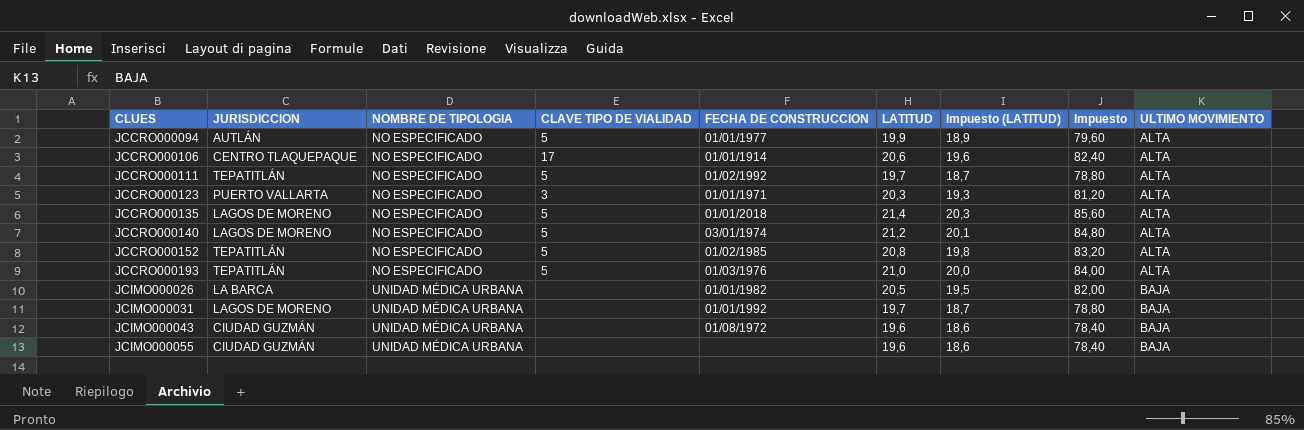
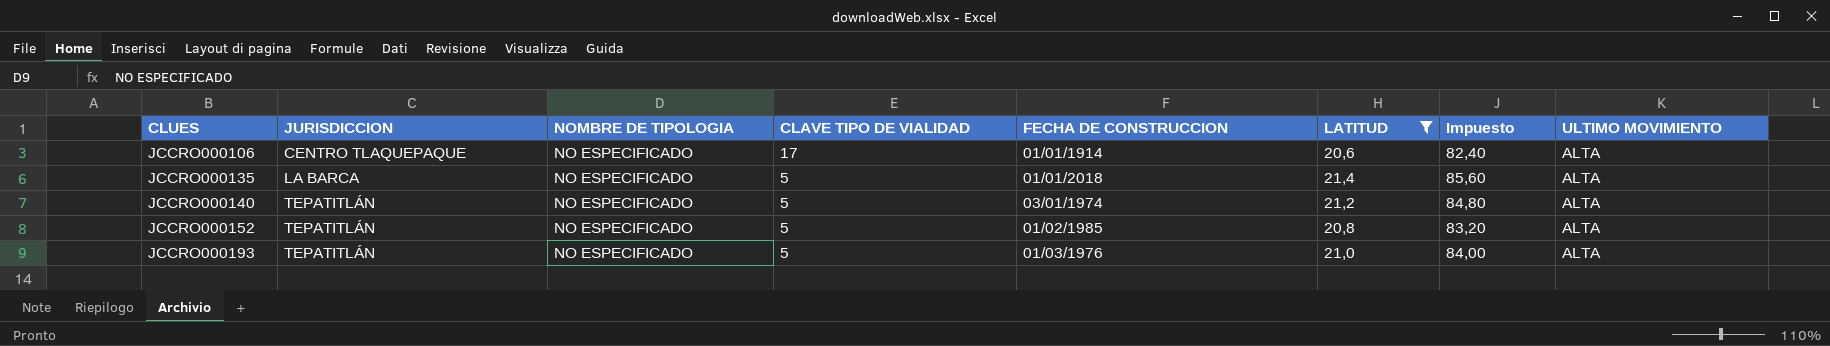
filter: none -> LATITUD >= 20,6
column Impuesto (LATITUD) | formula: [LATITUD] * 0,95 -> none
JCCRO000135 | JURISDICCION: LAGOS DE MORENO -> LA BARCA
JCCRO000140 | JURISDICCION: LAGOS DE MORENO -> TEPATITLÁN

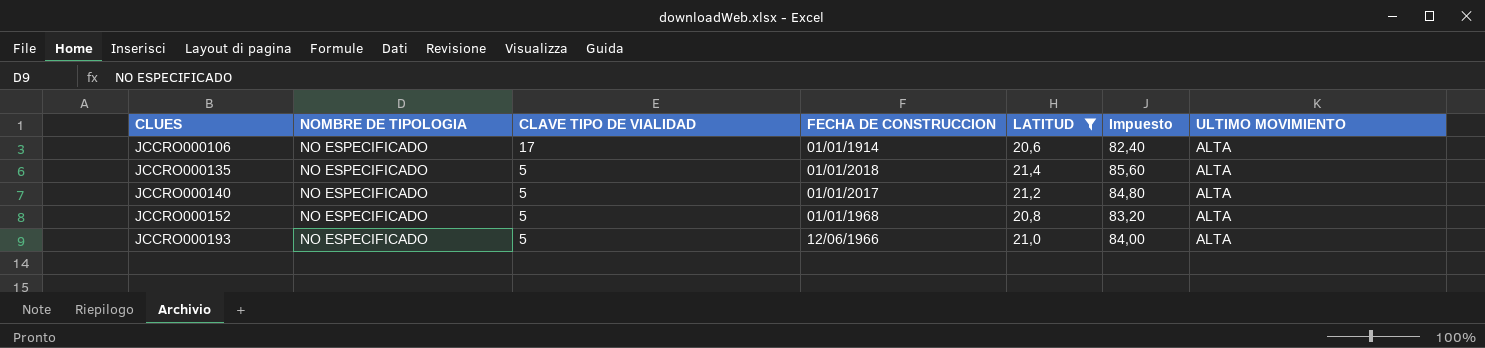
column JURISDICCION | position: 2 -> none
JCCRO000140 | FECHA DE CONSTRUCCION: 03/01/1974 -> 01/01/2017
JCCRO000152 | FECHA DE CONSTRUCCION: 01/02/1985 -> 01/01/1968
JCCRO000193 | FECHA DE CONSTRUCCION: 01/03/1976 -> 12/06/1966

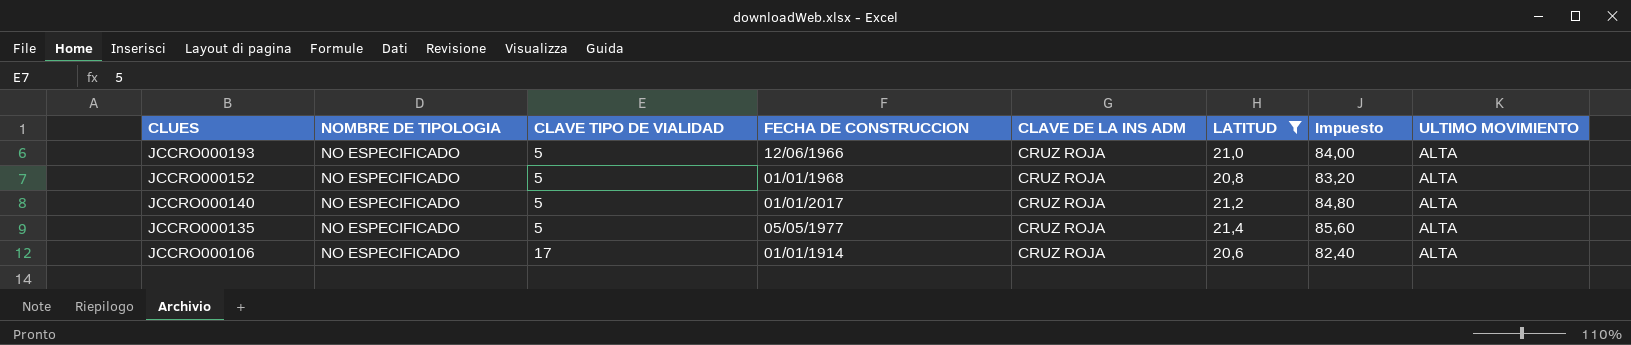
row order: CLUES ascending -> CLUES descending
column CLAVE DE LA INS ADM | position: none -> 5
JCCRO000135 | FECHA DE CONSTRUCCION: 01/01/2018 -> 05/05/1977

